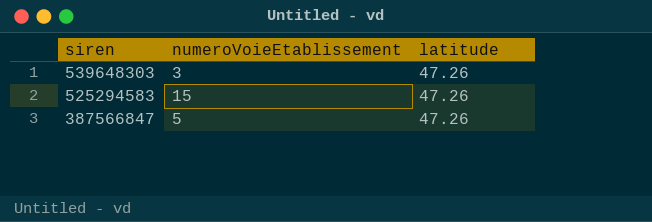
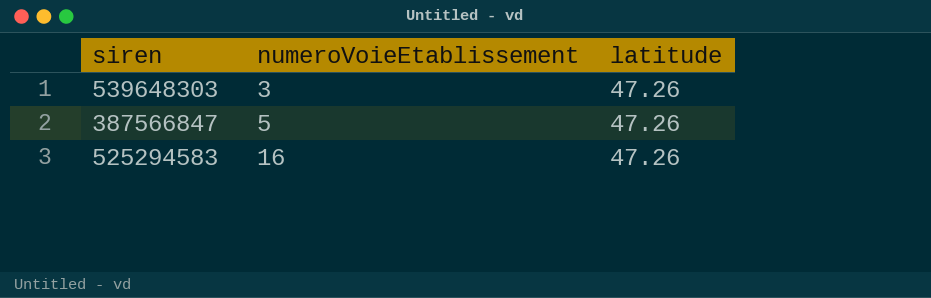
row order: siren descending -> numeroVoieEtablissement ascending
525294583 | numeroVoieEtablissement: 15 -> 16

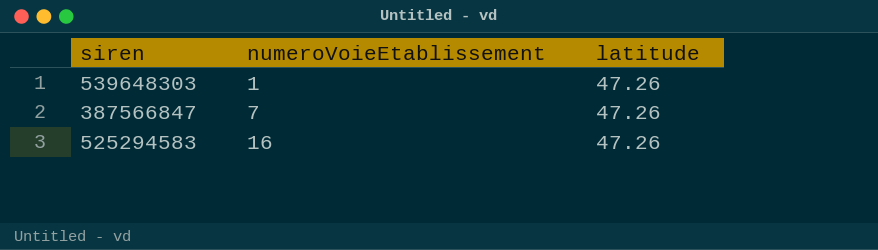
539648303 | numeroVoieEtablissement: 3 -> 1
387566847 | numeroVoieEtablissement: 5 -> 7

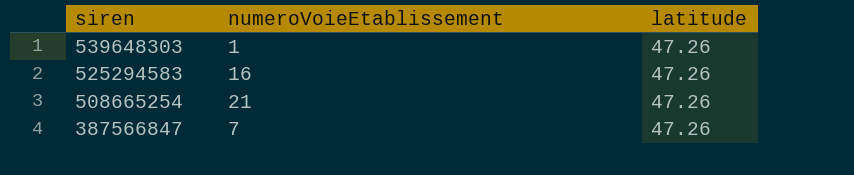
row order: numeroVoieEtablissement ascending -> siren descending
row 508665254: none -> 21 | 47.26

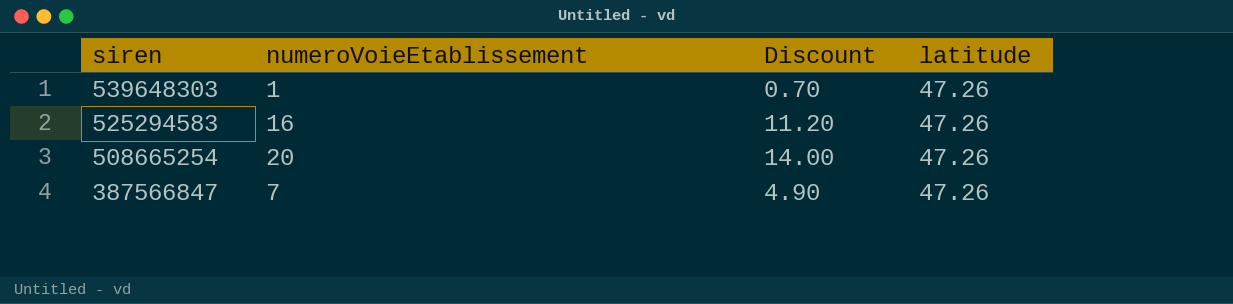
column Discount | formula: none -> [numeroVoieEtablissement] * 0.7
508665254 | numeroVoieEtablissement: 21 -> 20

